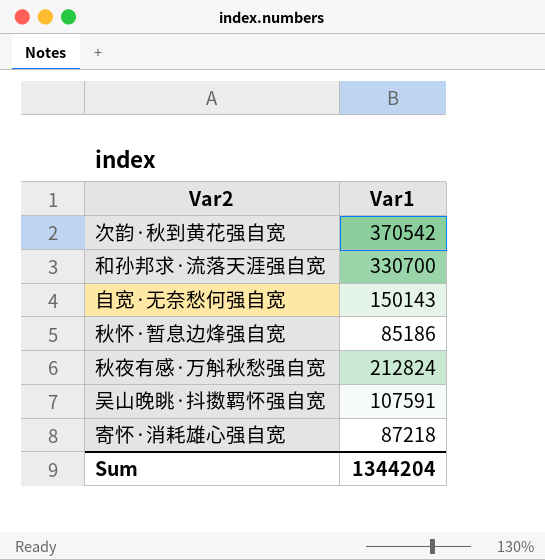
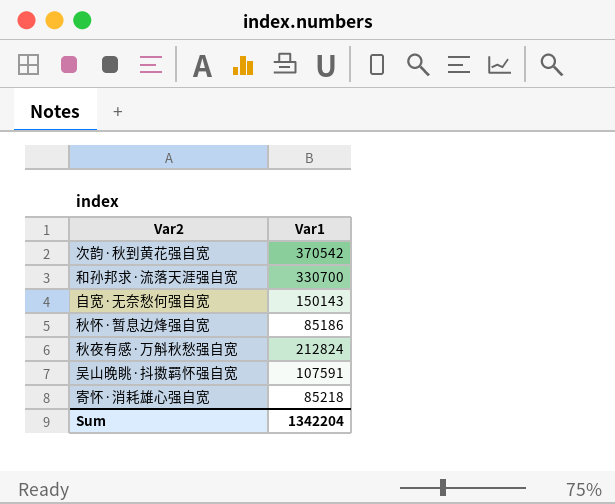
寄怀·消耗雄心强自宽 | Var1: 87218 -> 85218
Sum | Var1: 1344204 -> 1342204

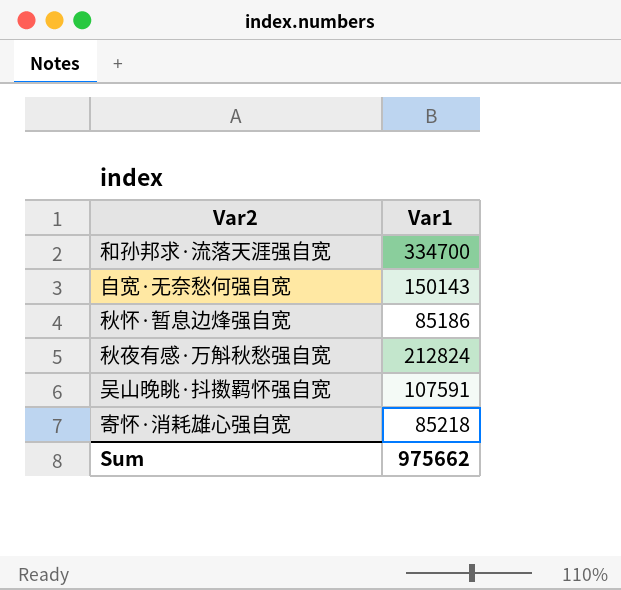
row 次韵·秋到黄花强自宽: 370542 -> none
和孙邦求·流落天涯强自宽 | Var1: 330700 -> 334700
Sum | Var1: 1342204 -> 975662

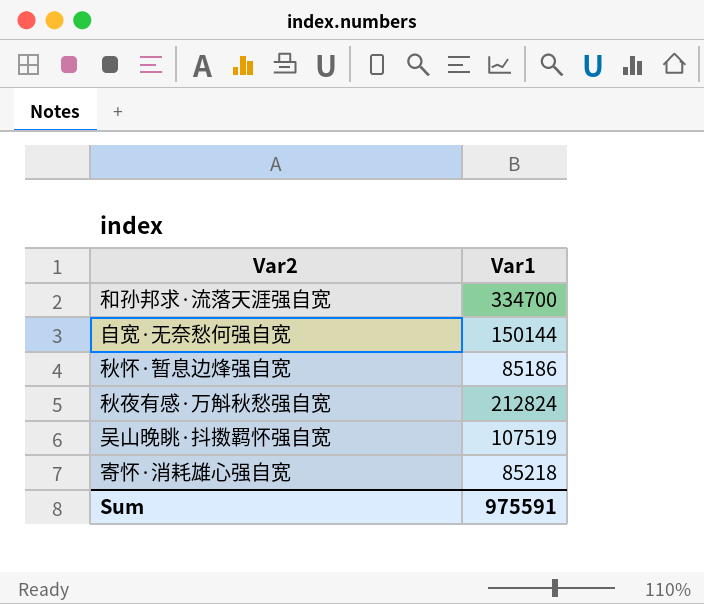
自宽·无奈愁何强自宽 | Var1: 150143 -> 150144
吴山晚眺·抖擞羁怀强自宽 | Var1: 107591 -> 107519
Sum | Var1: 975662 -> 975591

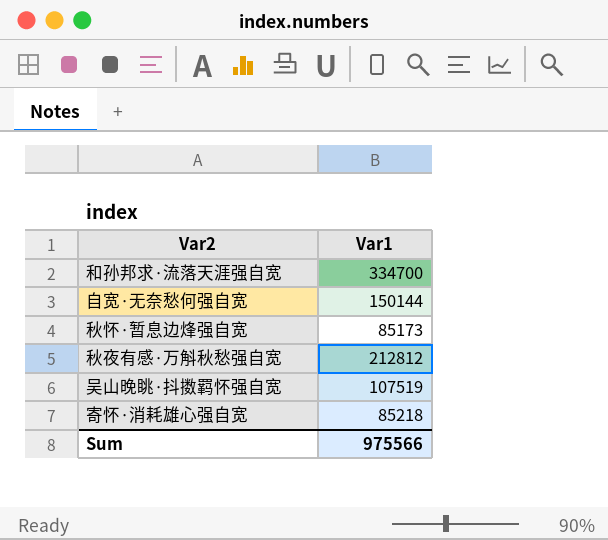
秋怀·暂息边烽强自宽 | Var1: 85186 -> 85173
秋夜有感·万斛秋愁强自宽 | Var1: 212824 -> 212812
Sum | Var1: 975591 -> 975566

